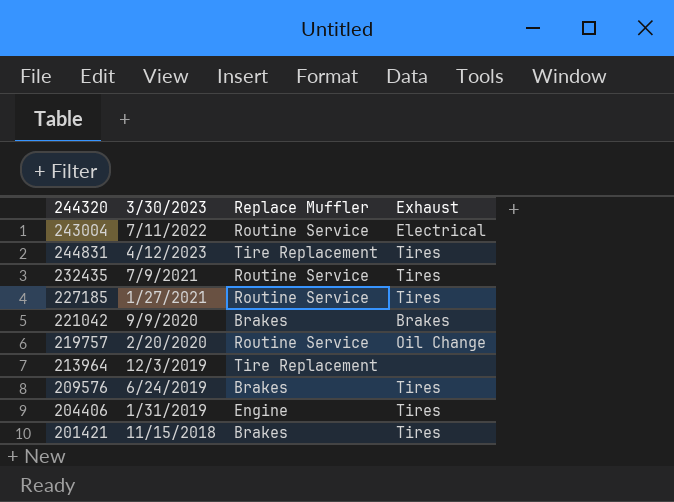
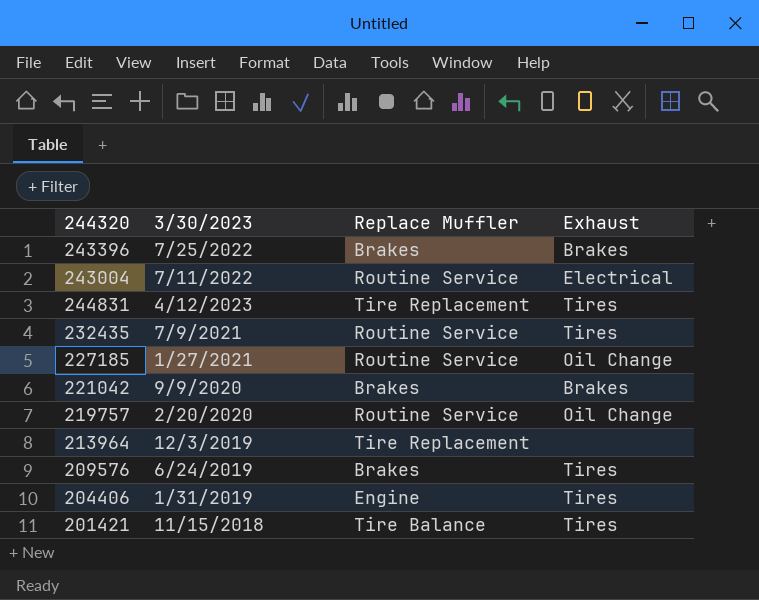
row 243396: none -> 7/25/2022 | Brakes | Brakes
227185 | Exhaust: Tires -> Oil Change
201421 | Replace Muffler: Brakes -> Tire Balance

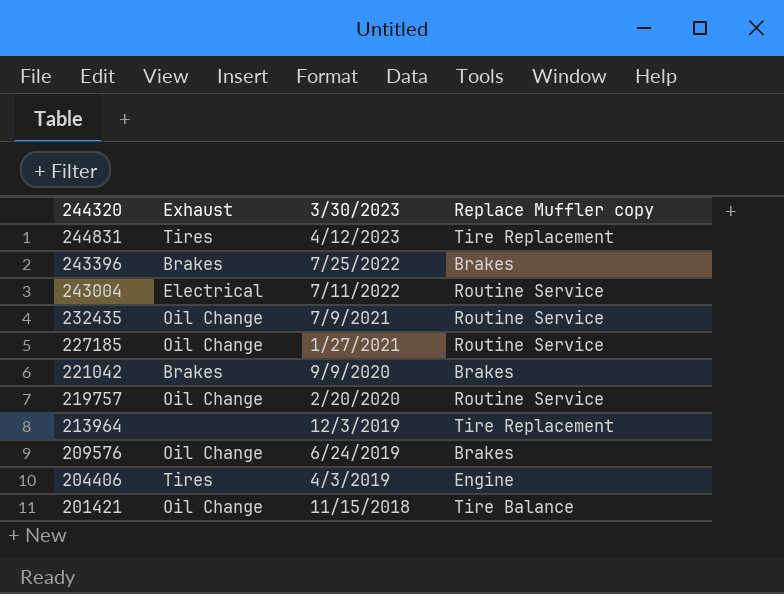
row order: none -> 244320 descending
column Exhaust | position: 4 -> 2
column name: Replace Muffler -> Replace Muffler copy
232435 | Exhaust: Tires -> Oil Change
209576 | Exhaust: Tires -> Oil Change
204406 | 3/30/2023: 1/31/2019 -> 4/3/2019
201421 | Exhaust: Tires -> Oil Change

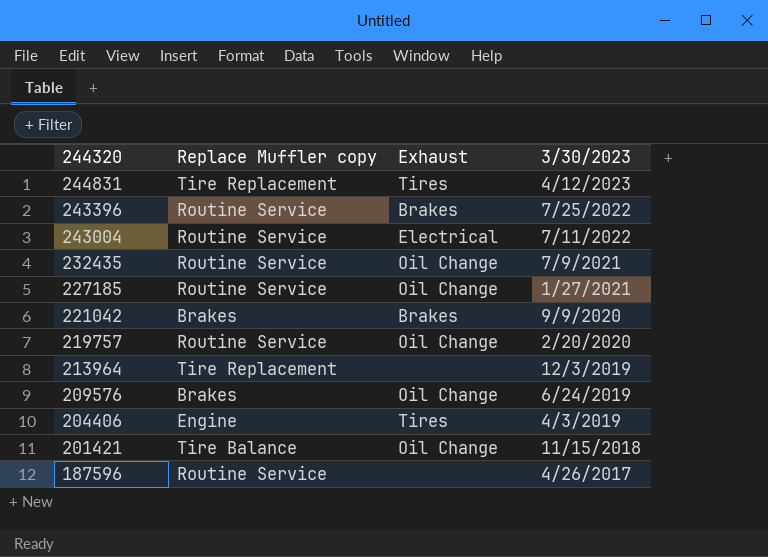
column Replace Muffler copy | position: 4 -> 2
243396 | Replace Muffler copy: Brakes -> Routine Service
row 187596: none -> Routine Service | none | 4/26/2017

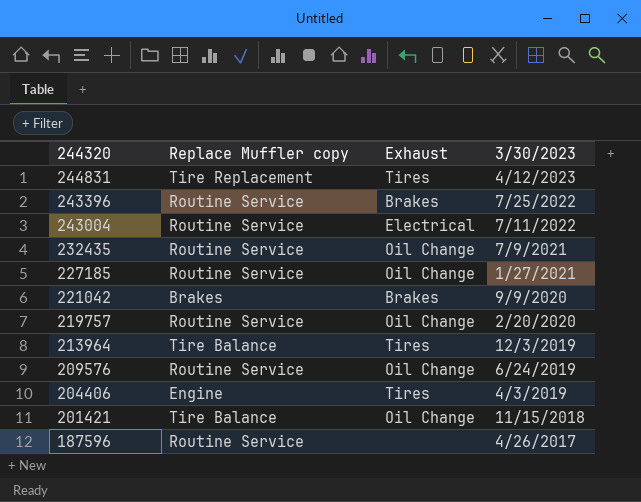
213964 | Replace Muffler copy: Tire Replacement -> Tire Balance
213964 | Exhaust: none -> Tires
209576 | Replace Muffler copy: Brakes -> Routine Service

